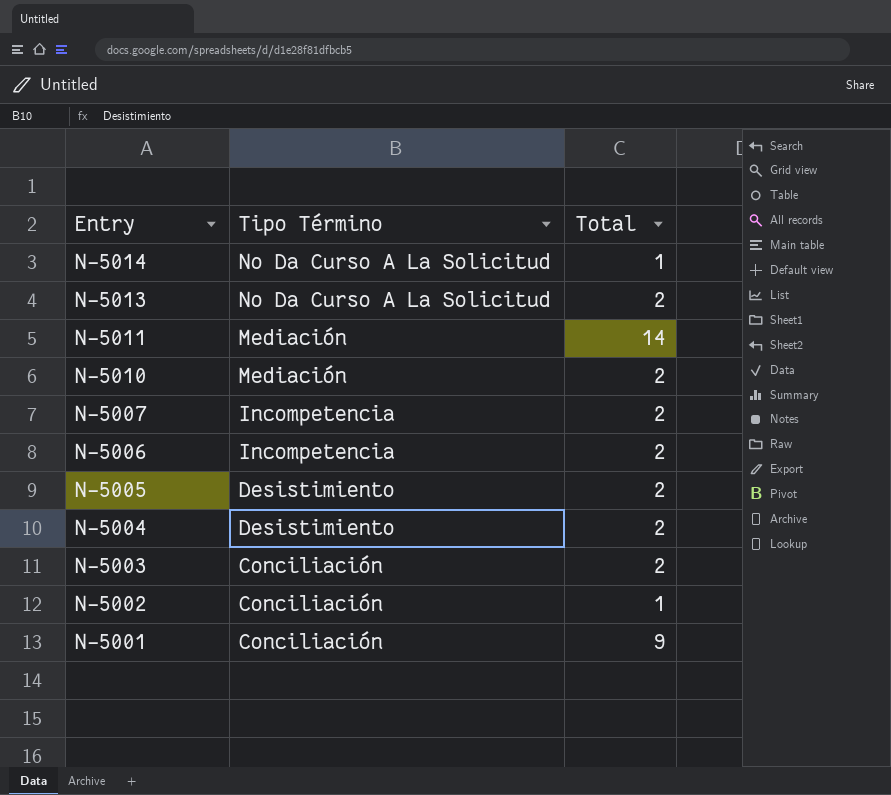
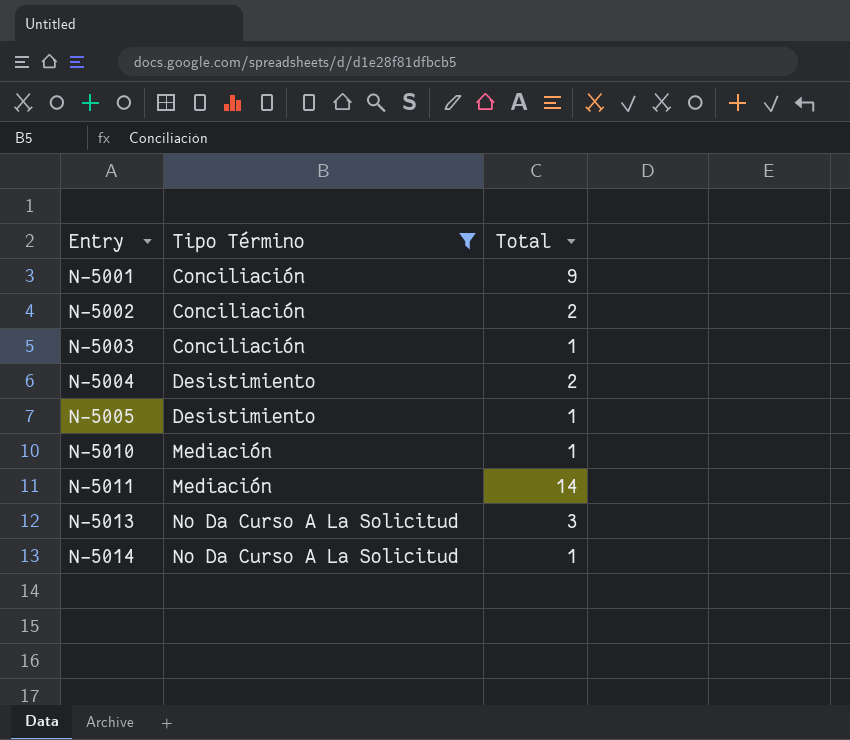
filter: none -> Tipo Término != Incompetencia
row order: Entry descending -> Entry ascending
N-5002 | Total: 1 -> 2
N-5003 | Total: 2 -> 1
N-5005 | Total: 2 -> 1
N-5010 | Total: 2 -> 1
N-5013 | Total: 2 -> 3

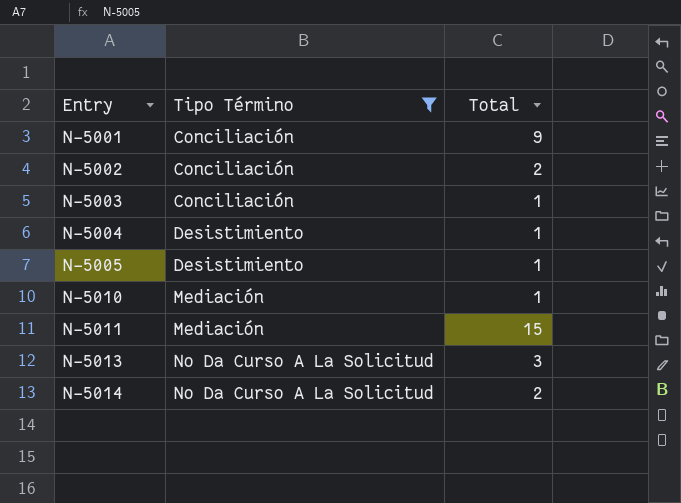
N-5004 | Total: 2 -> 1
N-5011 | Total: 14 -> 15
N-5014 | Total: 1 -> 2

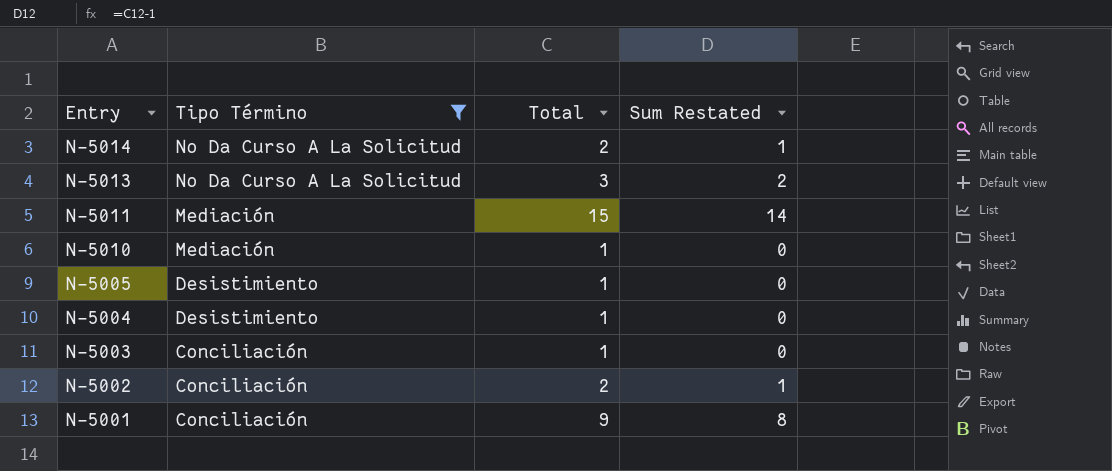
row order: Entry ascending -> Entry descending
column Sum Restated | formula: none -> [Total] - 1

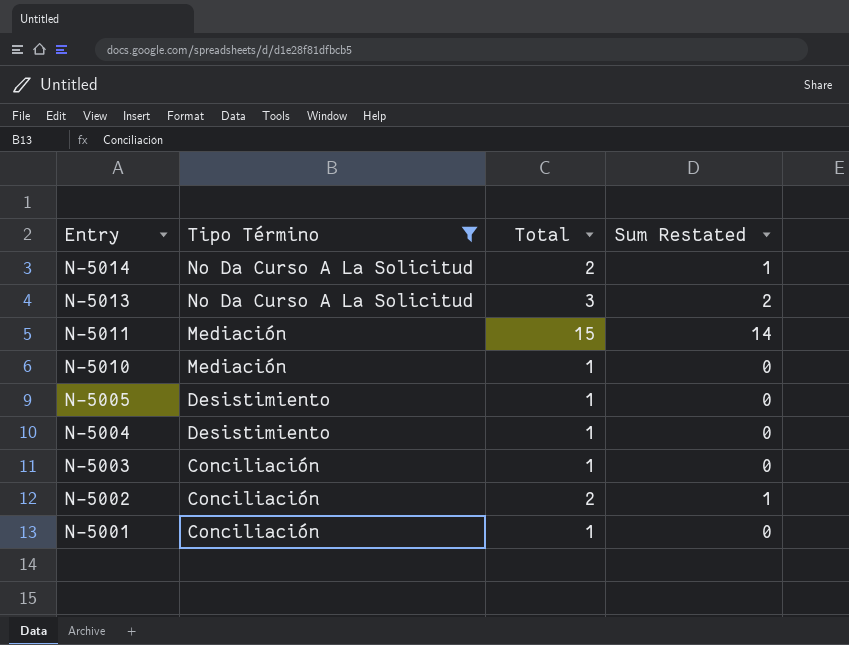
N-5001 | Total: 9 -> 1
N-5001 | Sum Restated: 8 -> 0

